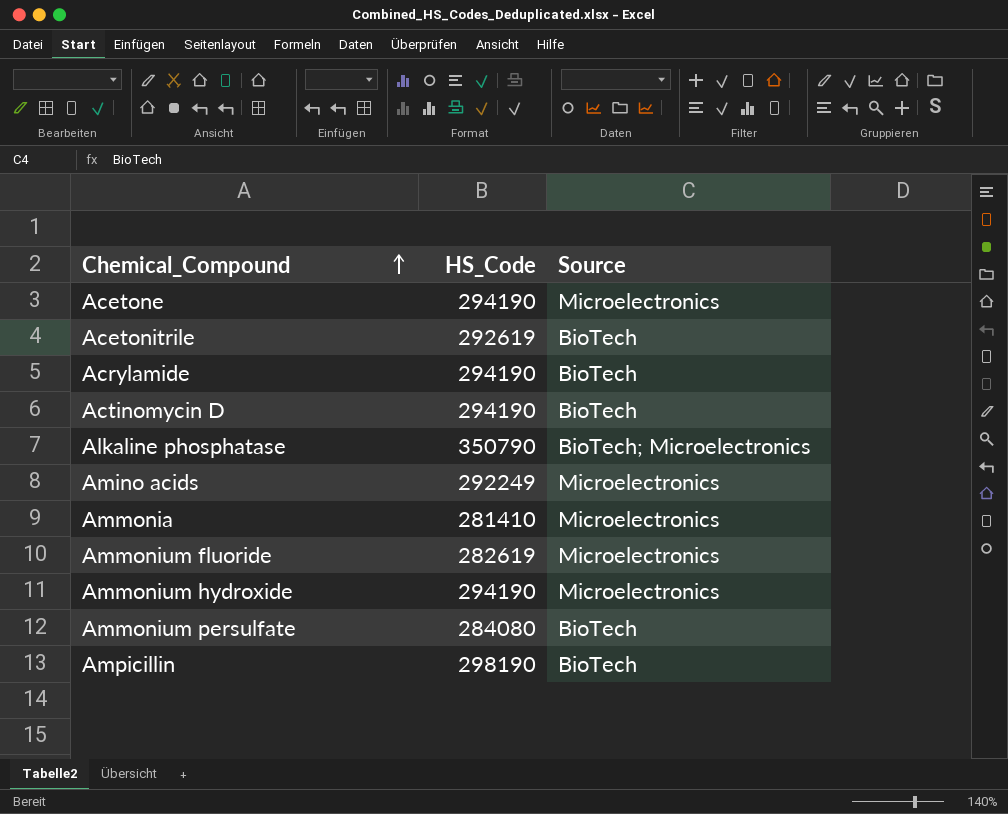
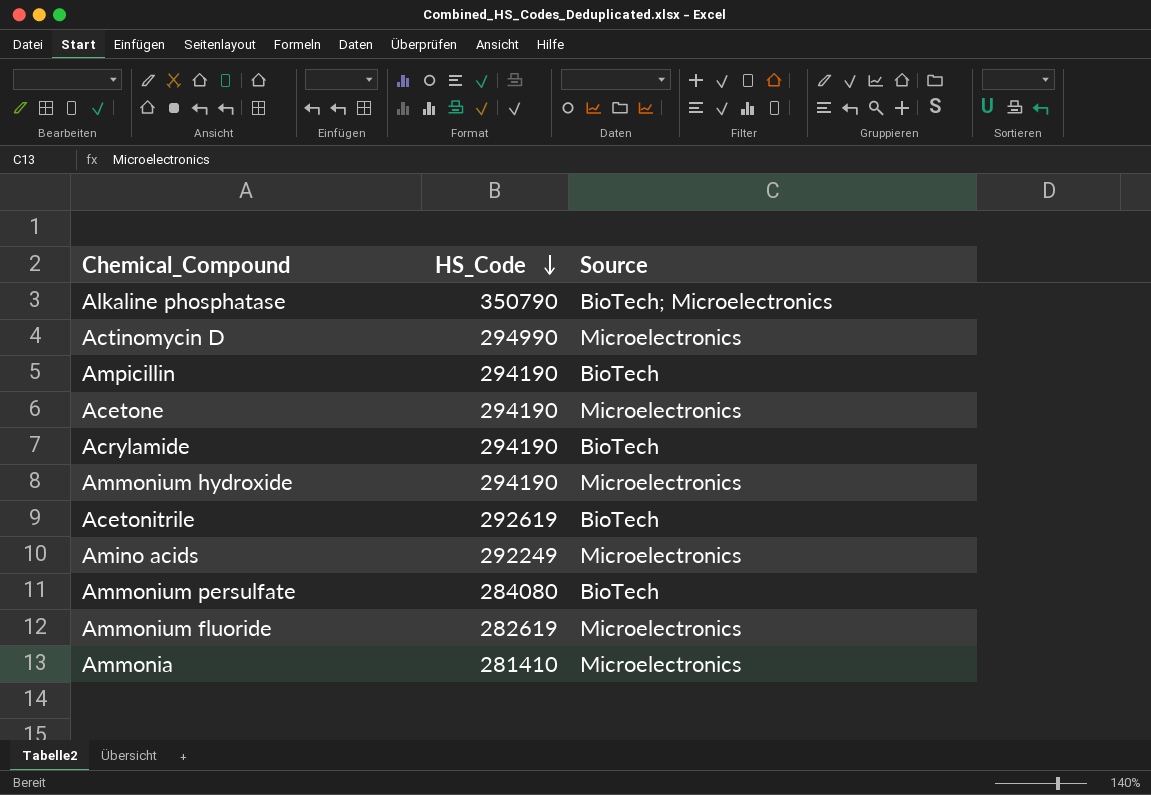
row order: Chemical_Compound ascending -> HS_Code descending
Actinomycin D | HS_Code: 294190 -> 294990
Actinomycin D | Source: BioTech -> Microelectronics
Ampicillin | HS_Code: 298190 -> 294190

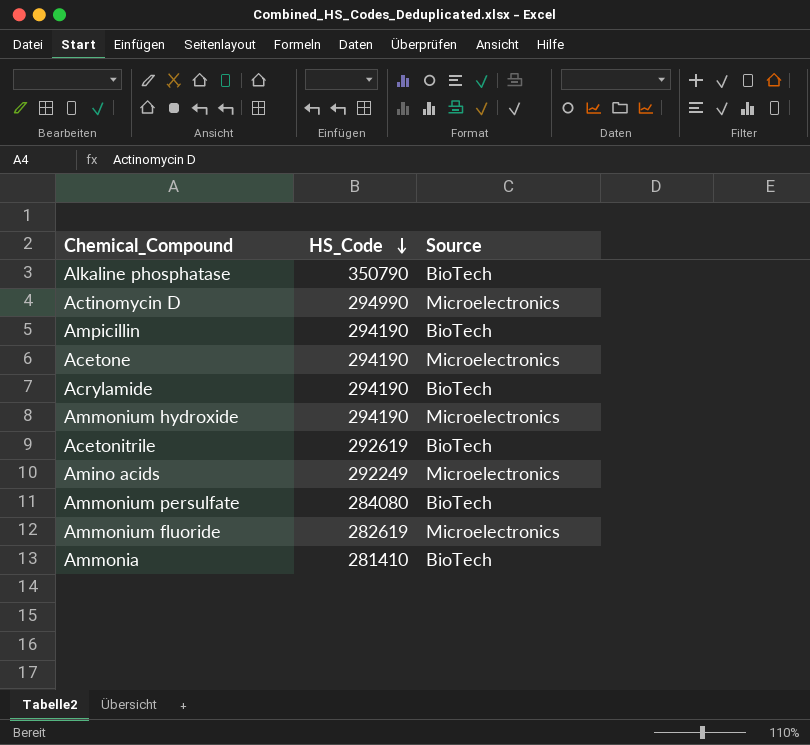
Alkaline phosphatase | Source: BioTech; Microelectronics -> BioTech
Ammonia | Source: Microelectronics -> BioTech

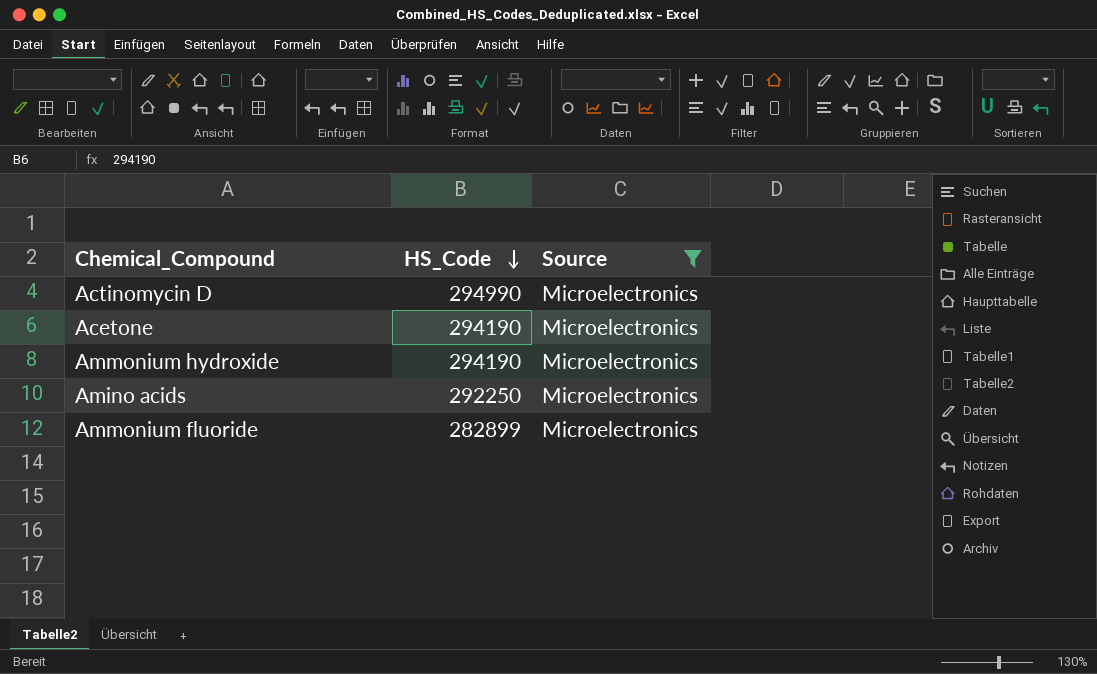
filter: none -> Source = Microelectronics
Amino acids | HS_Code: 292249 -> 292250
Ammonium fluoride | HS_Code: 282619 -> 282899

